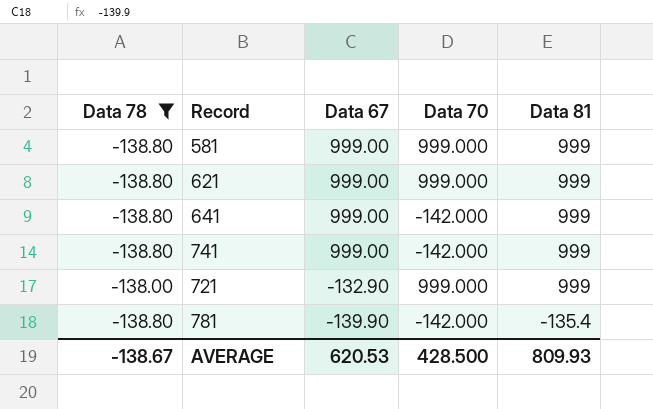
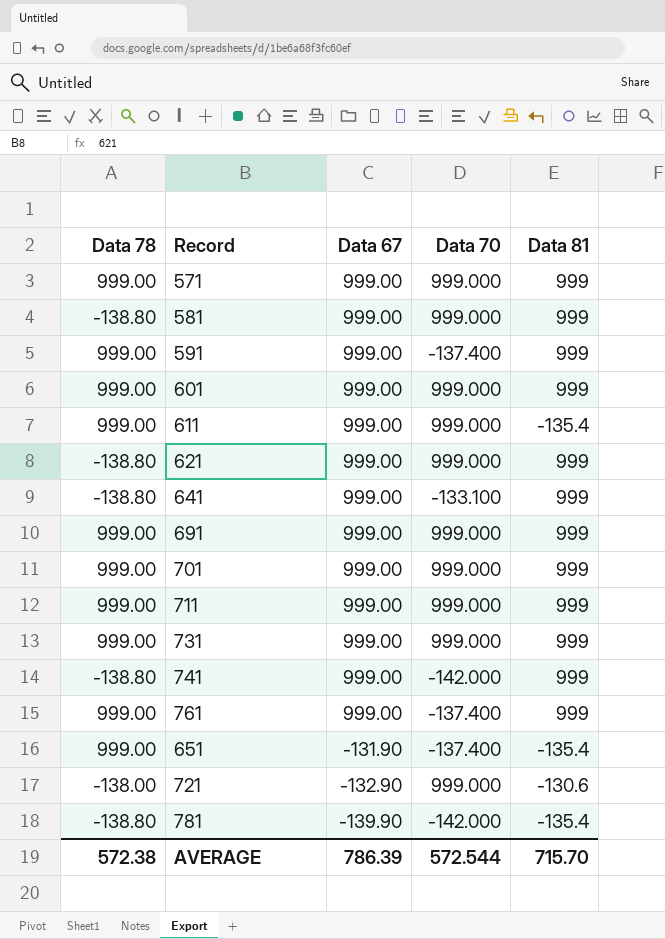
filter: Data 78 != 999.00 -> none
641 | Data 70: -142.000 -> -133.100
721 | Data 81: 999 -> -130.6
AVERAGE | Data 78: -138.67 -> 572.38
AVERAGE | Data 67: 620.53 -> 786.39
AVERAGE | Data 70: 428.500 -> 572.544
AVERAGE | Data 81: 809.93 -> 715.70

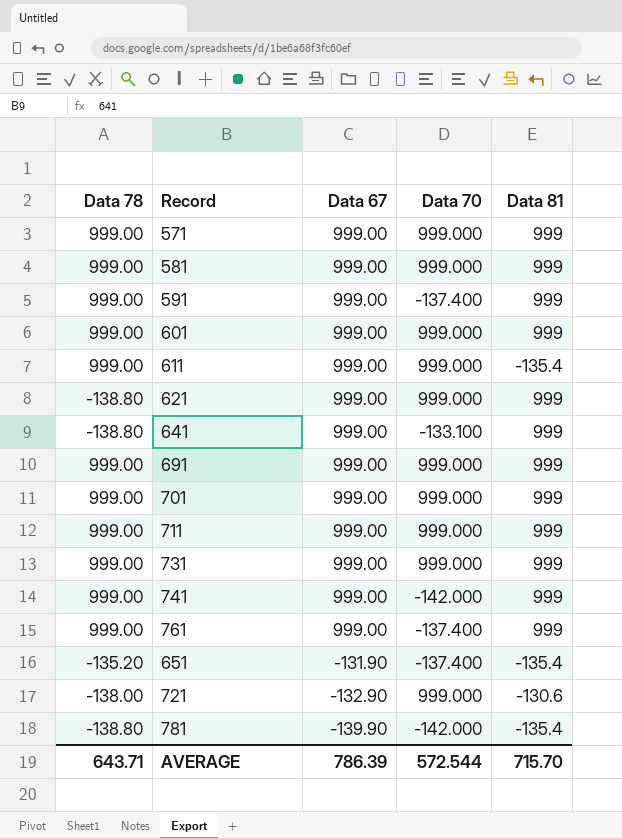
581 | Data 78: -138.80 -> 999.00
741 | Data 78: -138.80 -> 999.00
651 | Data 78: 999.00 -> -135.20
AVERAGE | Data 78: 572.38 -> 643.71

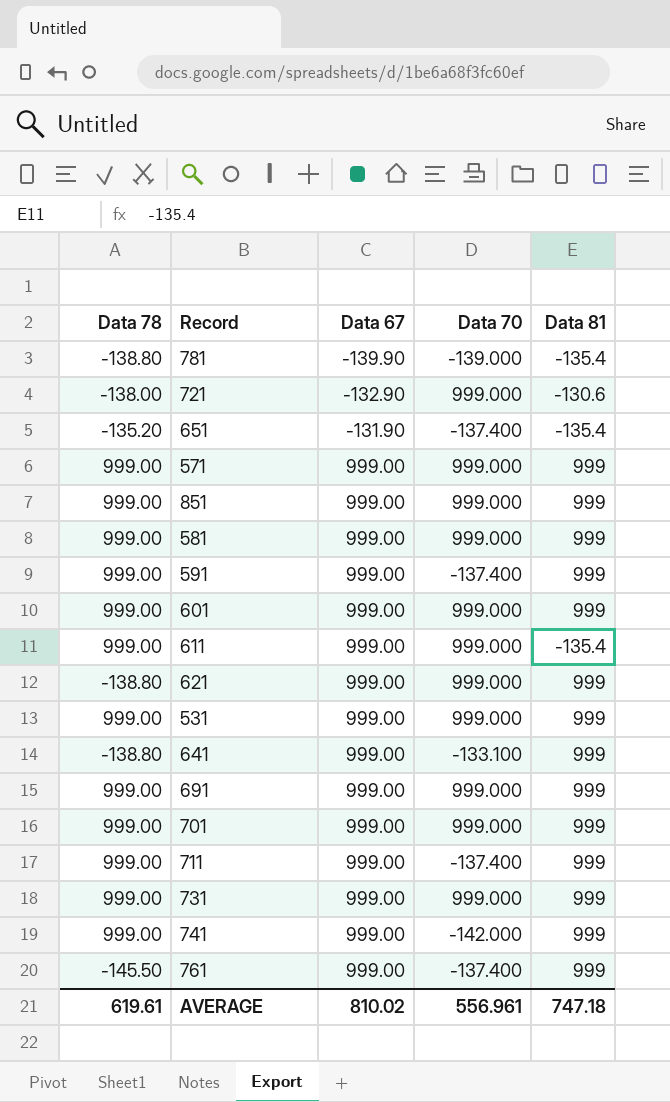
row order: Data 67 descending -> Data 67 ascending
781 | Data 70: -142.000 -> -139.000
row 851: none -> 999.00 | 999.00 | 999.000 | 999
row 531: none -> 999.00 | 999.00 | 999.000 | 999
711 | Data 70: 999.000 -> -137.400
761 | Data 78: 999.00 -> -145.50
AVERAGE | Data 78: 643.71 -> 619.61
AVERAGE | Data 67: 786.39 -> 810.02
AVERAGE | Data 70: 572.544 -> 556.961
AVERAGE | Data 81: 715.70 -> 747.18

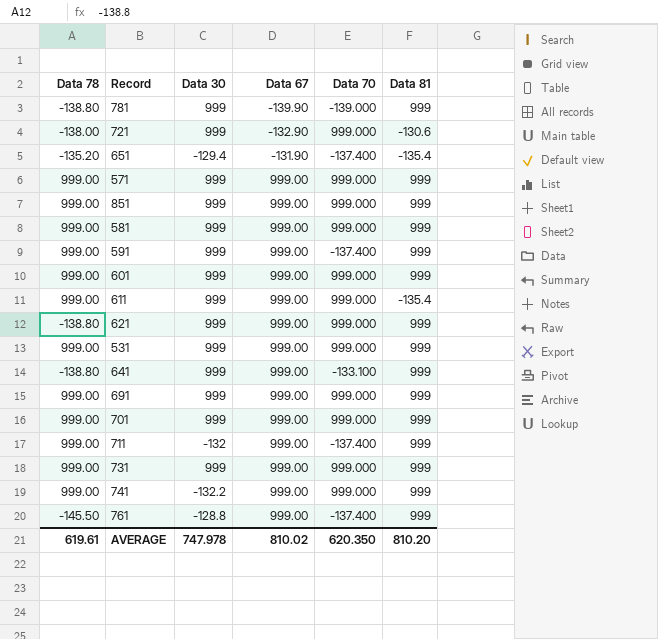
column Data 30 | position: none -> 3
781 | Data 81: -135.4 -> 999
741 | Data 70: -142.000 -> 999.000
AVERAGE | Data 70: 556.961 -> 620.350
AVERAGE | Data 81: 747.18 -> 810.20

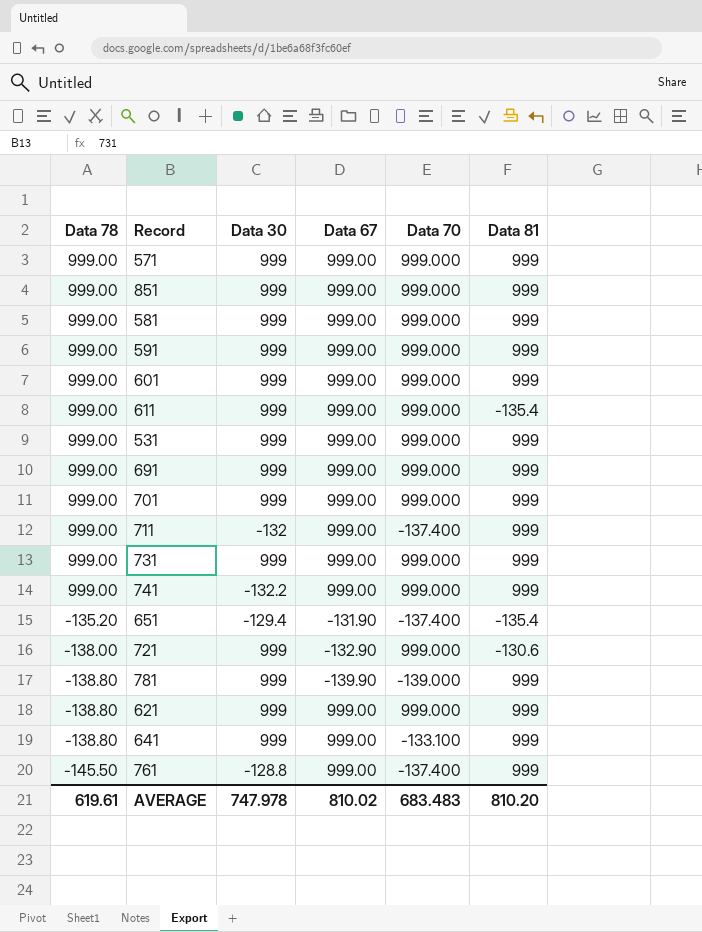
row order: Data 67 ascending -> Data 78 descending
591 | Data 70: -137.400 -> 999.000
AVERAGE | Data 70: 620.350 -> 683.483

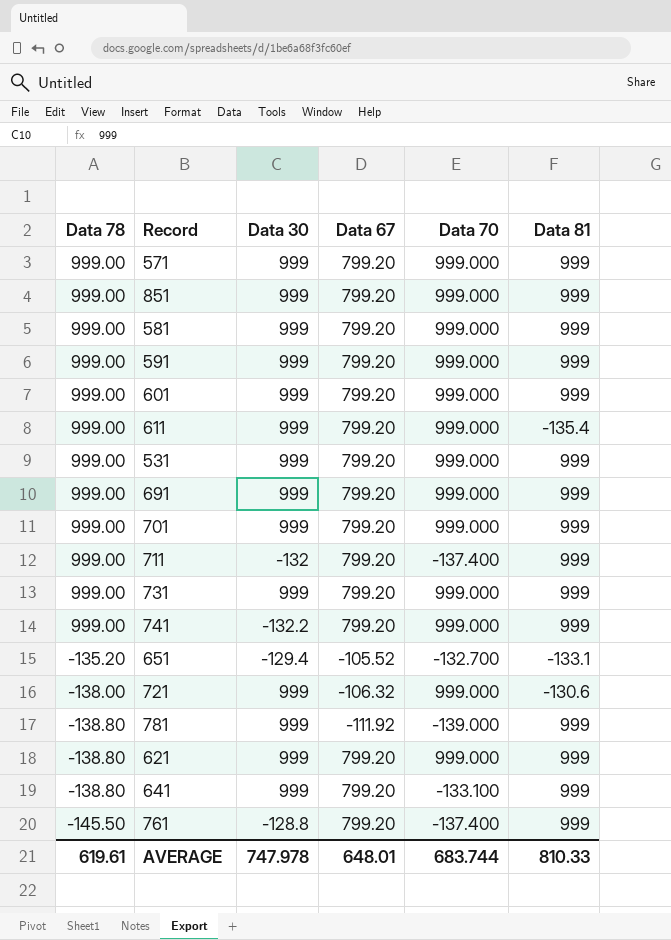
571 | Data 67: 999.00 -> 799.20
851 | Data 67: 999.00 -> 799.20
581 | Data 67: 999.00 -> 799.20
591 | Data 67: 999.00 -> 799.20
601 | Data 67: 999.00 -> 799.20
611 | Data 67: 999.00 -> 799.20
531 | Data 67: 999.00 -> 799.20
691 | Data 67: 999.00 -> 799.20
701 | Data 67: 999.00 -> 799.20
711 | Data 67: 999.00 -> 799.20
731 | Data 67: 999.00 -> 799.20
741 | Data 67: 999.00 -> 799.20
651 | Data 67: -131.90 -> -105.52
651 | Data 70: -137.400 -> -132.700
651 | Data 81: -135.4 -> -133.1
721 | Data 67: -132.90 -> -106.32
781 | Data 67: -139.90 -> -111.92
621 | Data 67: 999.00 -> 799.20
641 | Data 67: 999.00 -> 799.20
761 | Data 67: 999.00 -> 799.20
AVERAGE | Data 67: 810.02 -> 648.01
AVERAGE | Data 70: 683.483 -> 683.744
AVERAGE | Data 81: 810.20 -> 810.33

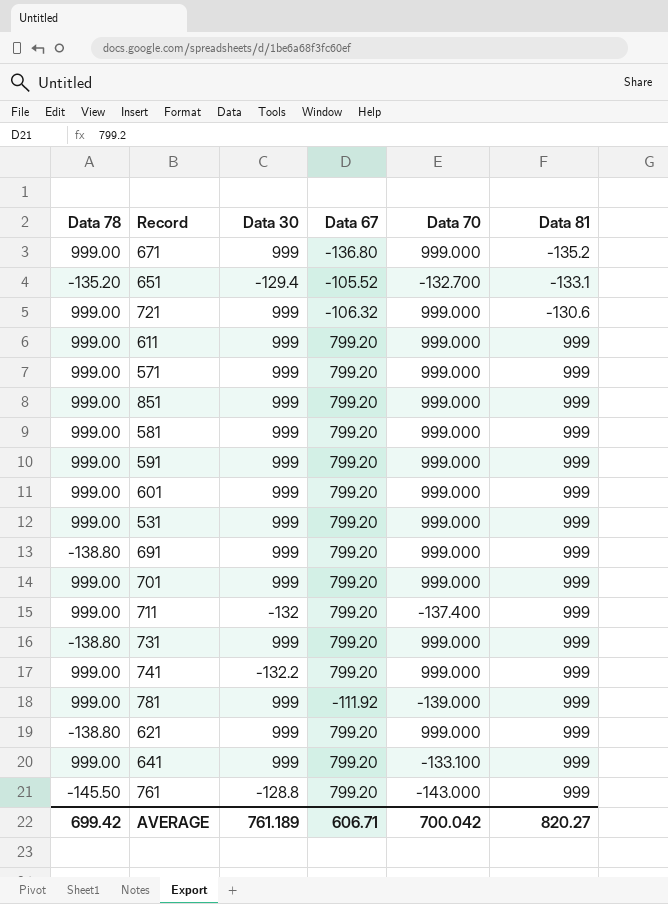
row order: Data 78 descending -> Data 81 ascending
row 671: none -> 999.00 | 999 | -136.80 | 999.000 | -135.2
721 | Data 78: -138.00 -> 999.00
611 | Data 81: -135.4 -> 999
691 | Data 78: 999.00 -> -138.80
731 | Data 78: 999.00 -> -138.80
781 | Data 78: -138.80 -> 999.00
641 | Data 78: -138.80 -> 999.00
761 | Data 70: -137.400 -> -143.000
AVERAGE | Data 78: 619.61 -> 699.42
AVERAGE | Data 30: 747.978 -> 761.189
AVERAGE | Data 67: 648.01 -> 606.71
AVERAGE | Data 70: 683.744 -> 700.042
AVERAGE | Data 81: 810.33 -> 820.27

